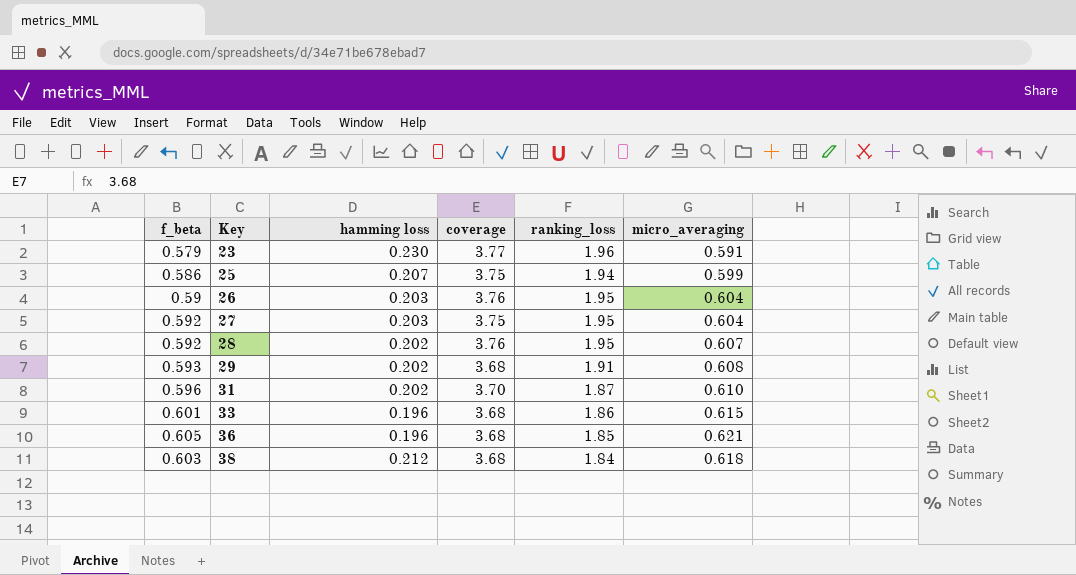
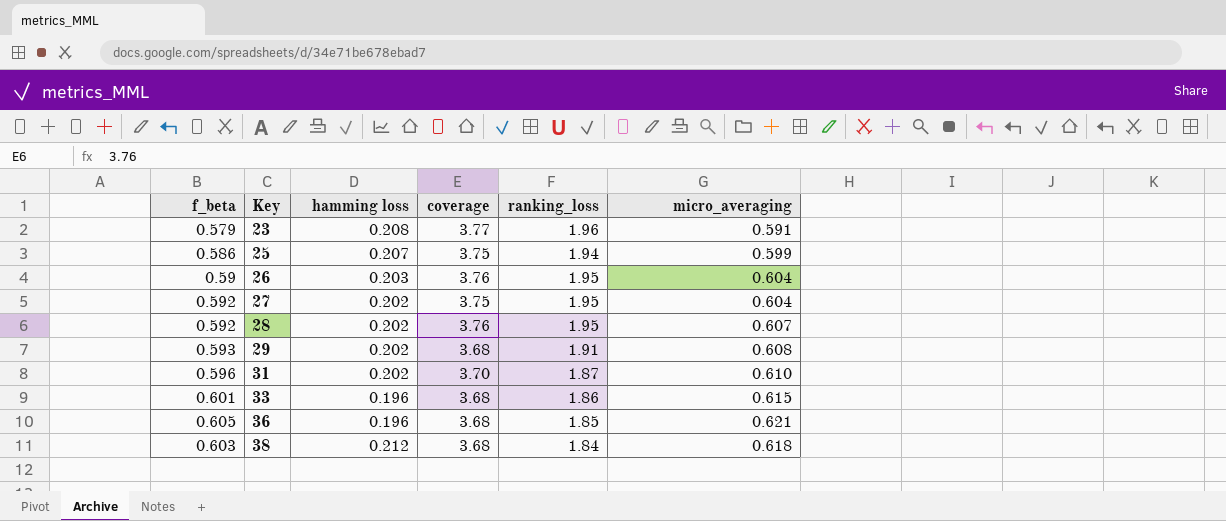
23 | hamming loss: 0.230 -> 0.208
27 | hamming loss: 0.203 -> 0.202

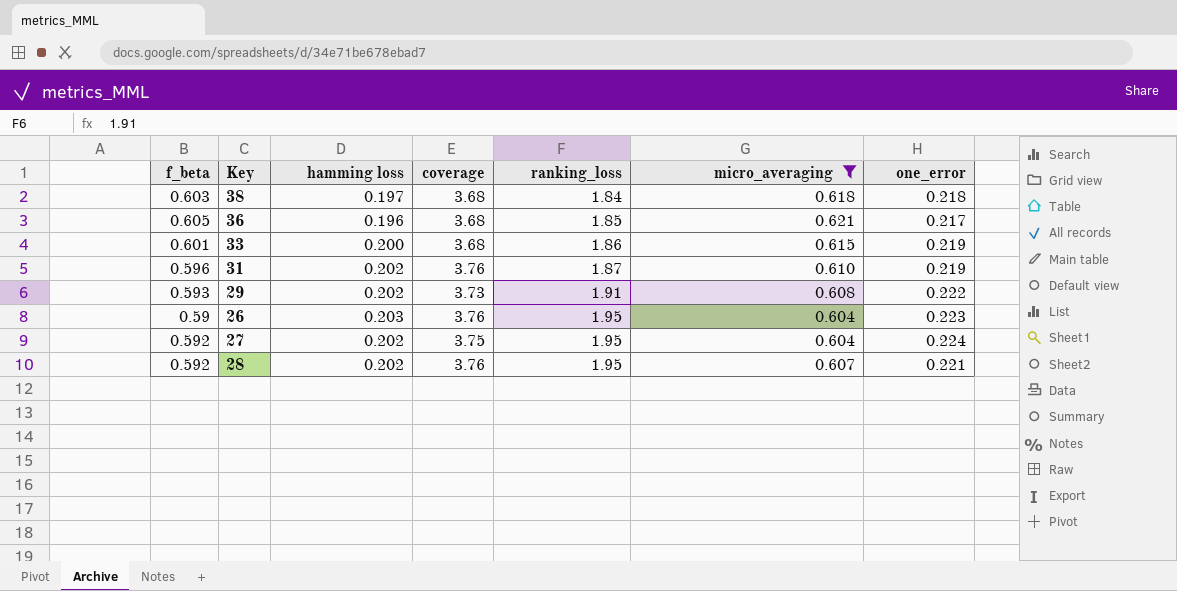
filter: none -> micro_averaging >= 0.604
row order: Key ascending -> ranking_loss ascending
column one_error | position: none -> 7
38 | hamming loss: 0.212 -> 0.197
33 | hamming loss: 0.196 -> 0.200
31 | coverage: 3.70 -> 3.76
29 | coverage: 3.68 -> 3.73

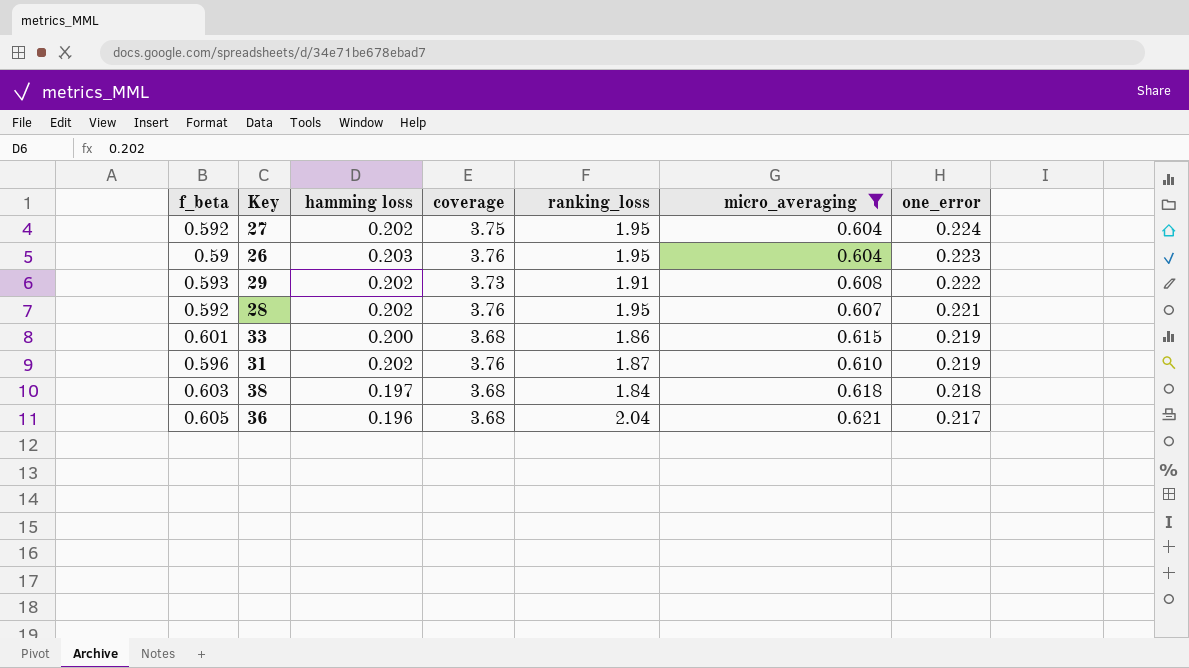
row order: ranking_loss ascending -> one_error descending
36 | ranking_loss: 1.85 -> 2.04

